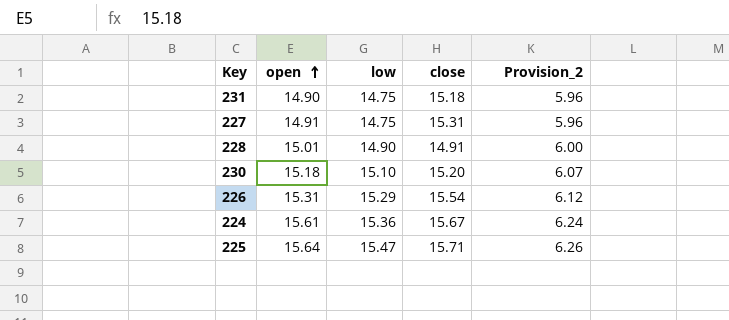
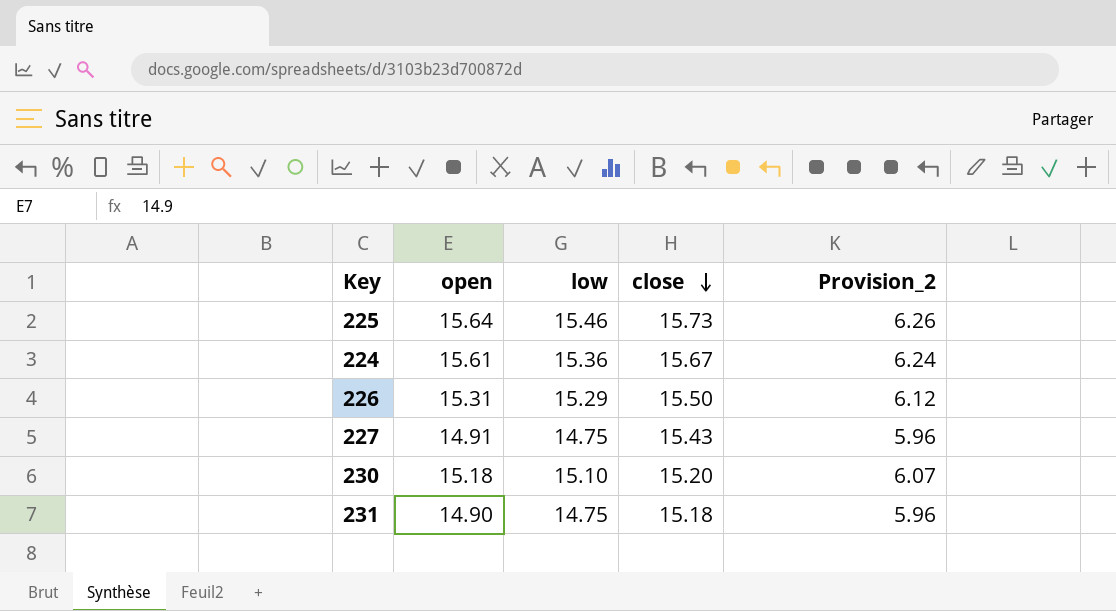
row order: open ascending -> close descending
row 228: 15.01 | 14.90 | 14.91 | 6.00 -> none
225 | low: 15.47 -> 15.46
225 | close: 15.71 -> 15.73
226 | close: 15.54 -> 15.50
227 | close: 15.31 -> 15.43

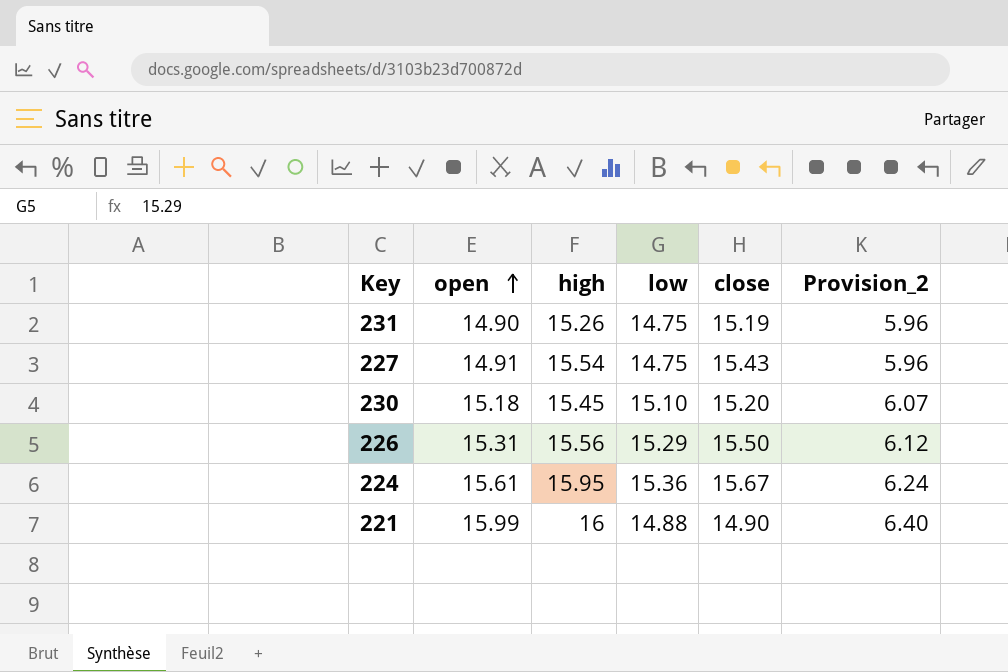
row order: close descending -> open ascending
column high | position: none -> 3
row 225: 15.64 | 15.46 | 15.73 | 6.26 -> none
231 | close: 15.18 -> 15.19
row 221: none -> 15.99 | 16 | 14.88 | 14.90 | 6.40

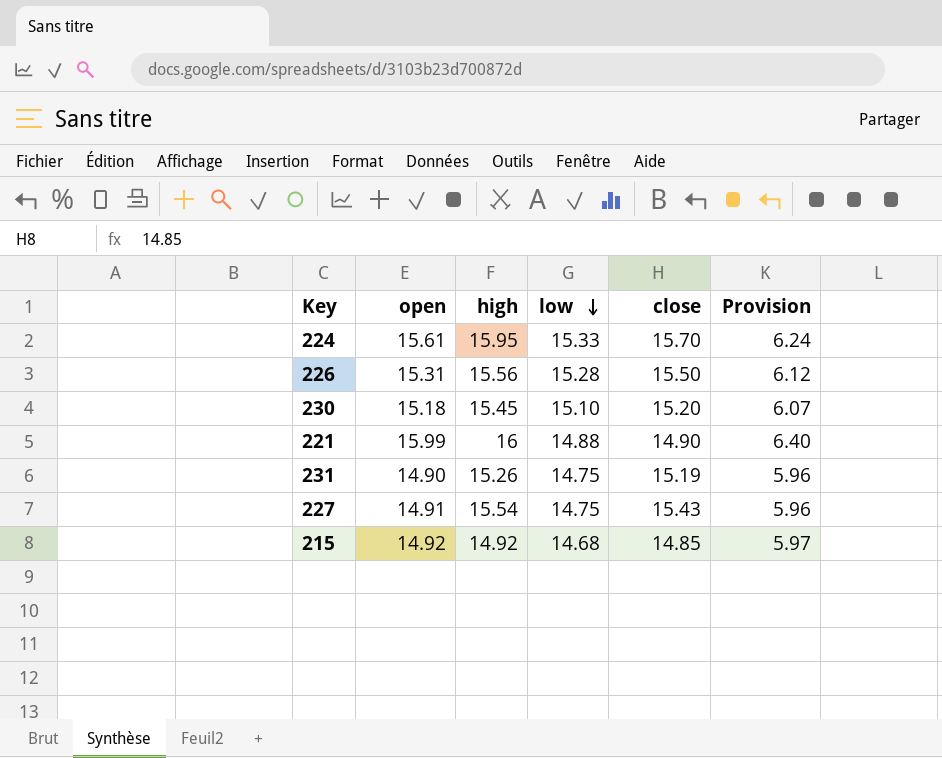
row order: open ascending -> low descending
column name: Provision_2 -> Provision
224 | low: 15.36 -> 15.33
224 | close: 15.67 -> 15.70
226 | low: 15.29 -> 15.28
row 215: none -> 14.92 | 14.92 | 14.68 | 14.85 | 5.97

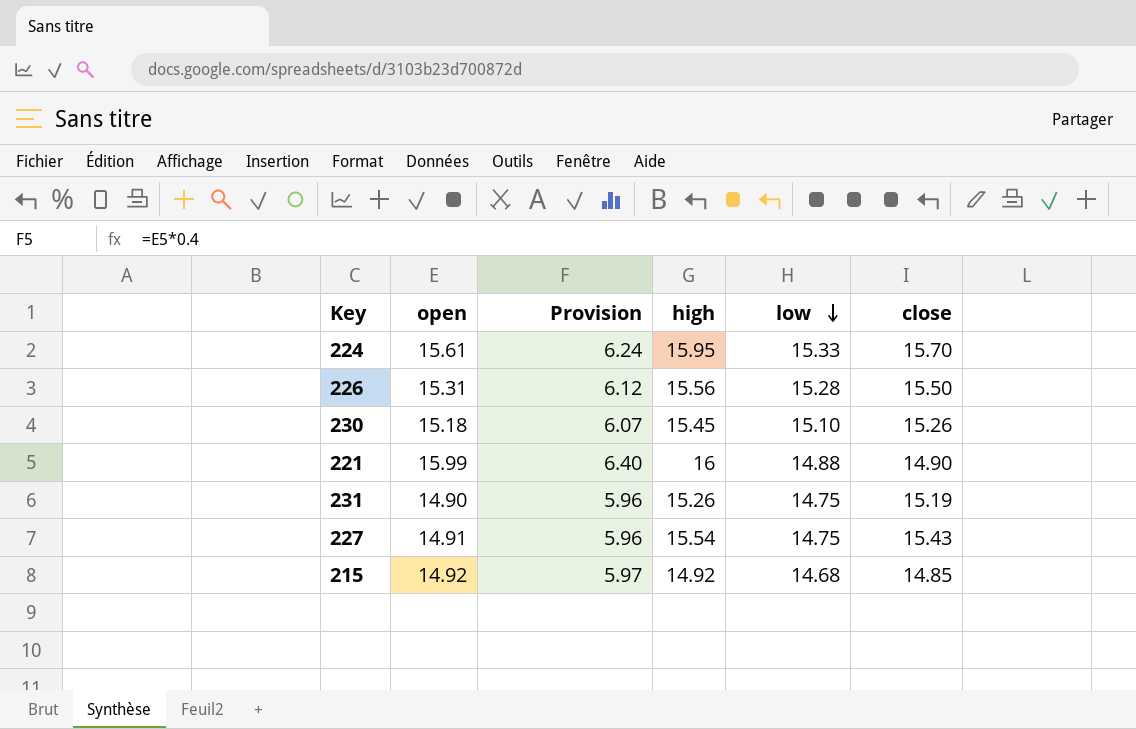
column Provision | position: 6 -> 3
230 | close: 15.20 -> 15.26

